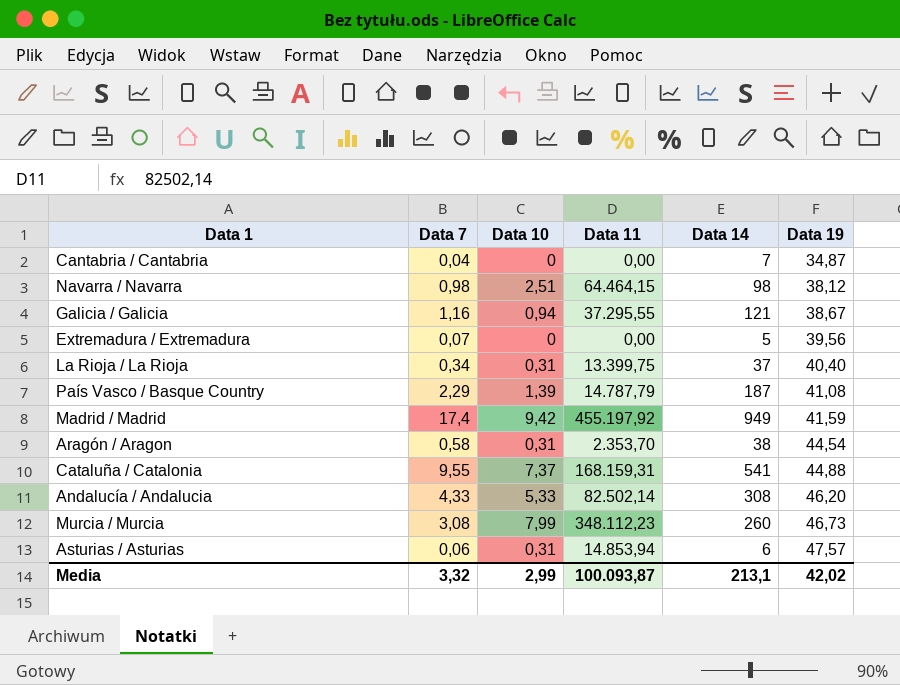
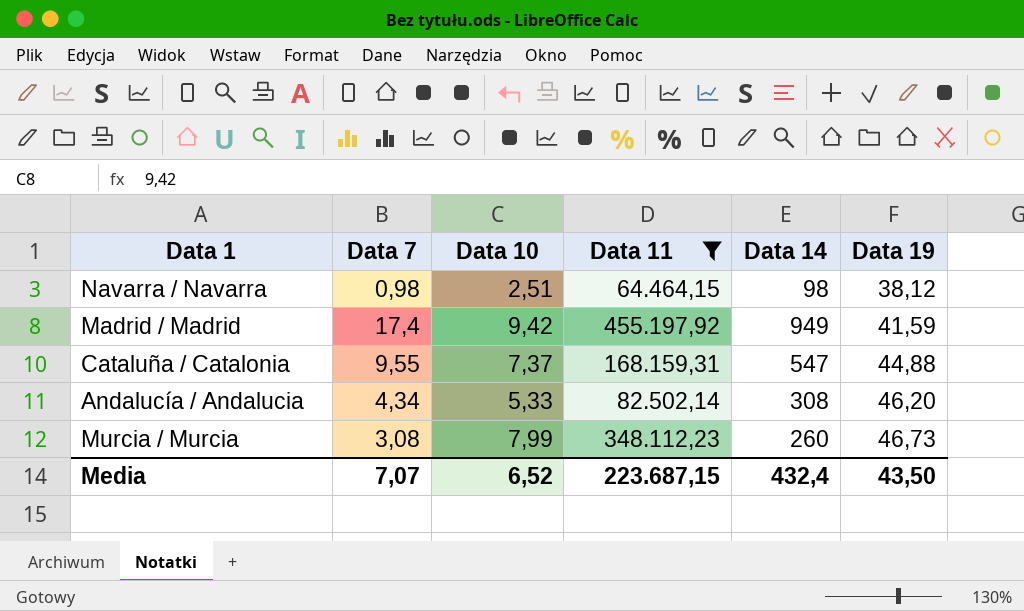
filter: none -> Data 11 >= 64.464,15
Cataluña / Catalonia | Data 14: 541 -> 547
Andalucía / Andalucia | Data 7: 4,33 -> 4,34
Media | Data 7: 3,32 -> 7,07
Media | Data 10: 2,99 -> 6,52
Media | Data 11: 100.093,87 -> 223.687,15
Media | Data 14: 213,1 -> 432,4
Media | Data 19: 42,02 -> 43,50

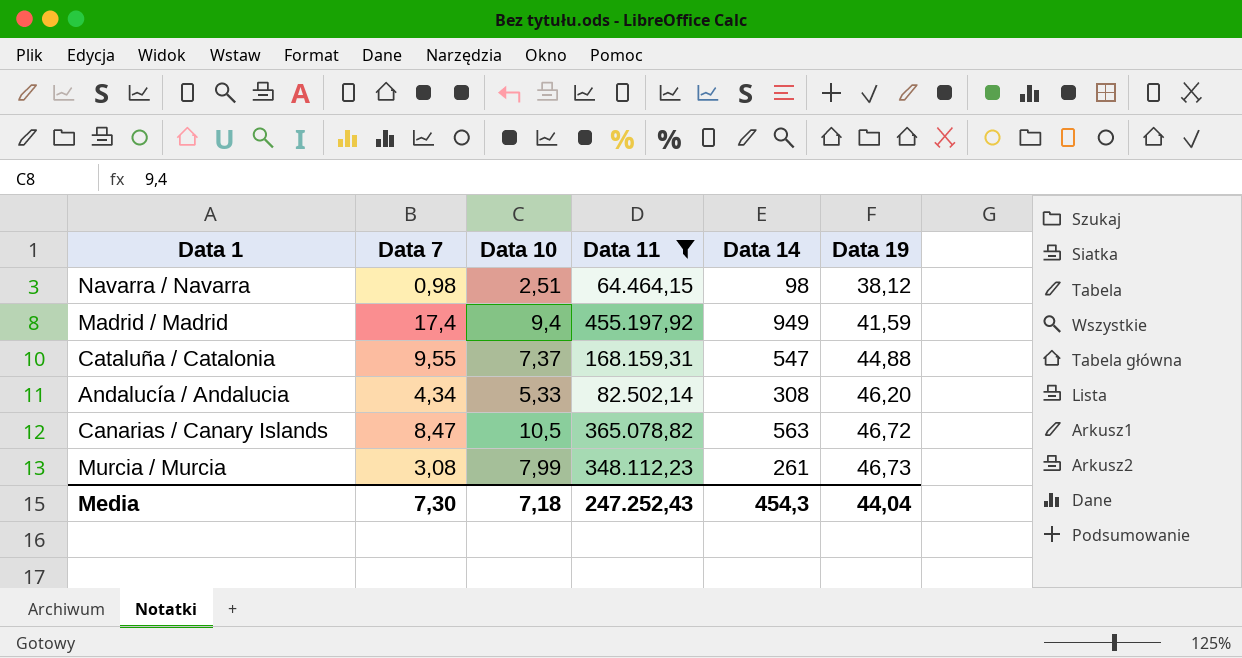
Madrid / Madrid | Data 10: 9,42 -> 9,4
row Canarias / Canary Islands: none -> 8,47 | 10,5 | 365.078,82 | 563 | 46,72
Murcia / Murcia | Data 14: 260 -> 261
Media | Data 7: 7,07 -> 7,30
Media | Data 10: 6,52 -> 7,18
Media | Data 11: 223.687,15 -> 247.252,43
Media | Data 14: 432,4 -> 454,3
Media | Data 19: 43,50 -> 44,04

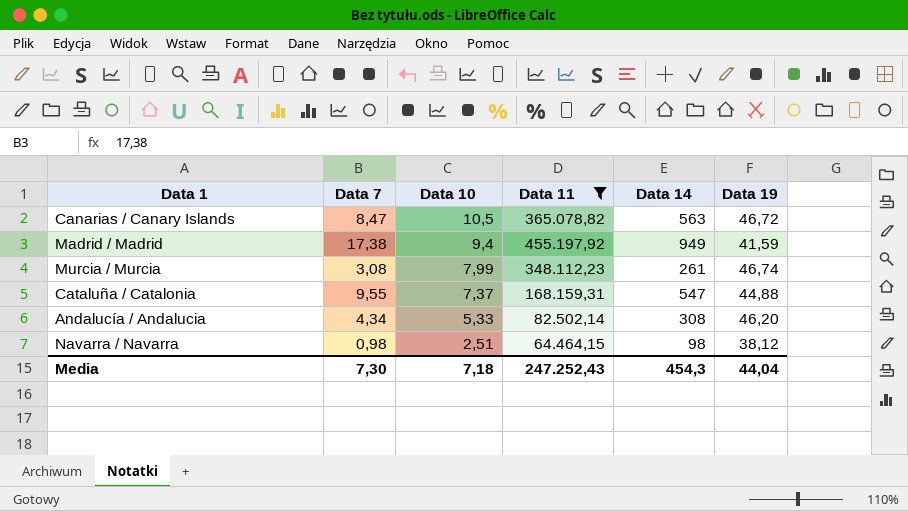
row order: Data 19 ascending -> Data 10 descending
Madrid / Madrid | Data 7: 17,4 -> 17,38
Murcia / Murcia | Data 19: 46,73 -> 46,74

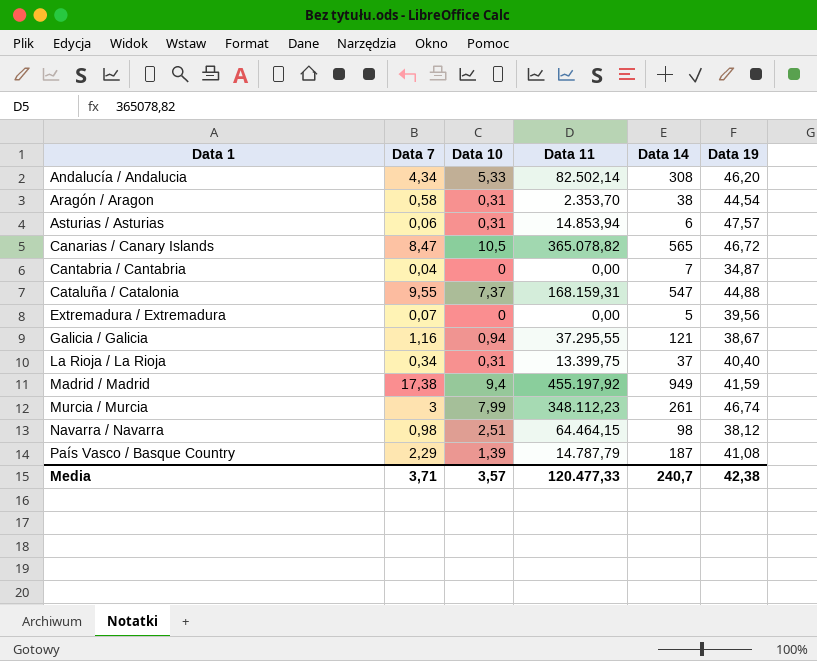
filter: Data 11 >= 64.464,15 -> none
row order: Data 10 descending -> Data 1 ascending
Canarias / Canary Islands | Data 14: 563 -> 565
Murcia / Murcia | Data 7: 3,08 -> 3
Media | Data 7: 7,30 -> 3,71
Media | Data 10: 7,18 -> 3,57
Media | Data 11: 247.252,43 -> 120.477,33
Media | Data 14: 454,3 -> 240,7
Media | Data 19: 44,04 -> 42,38

